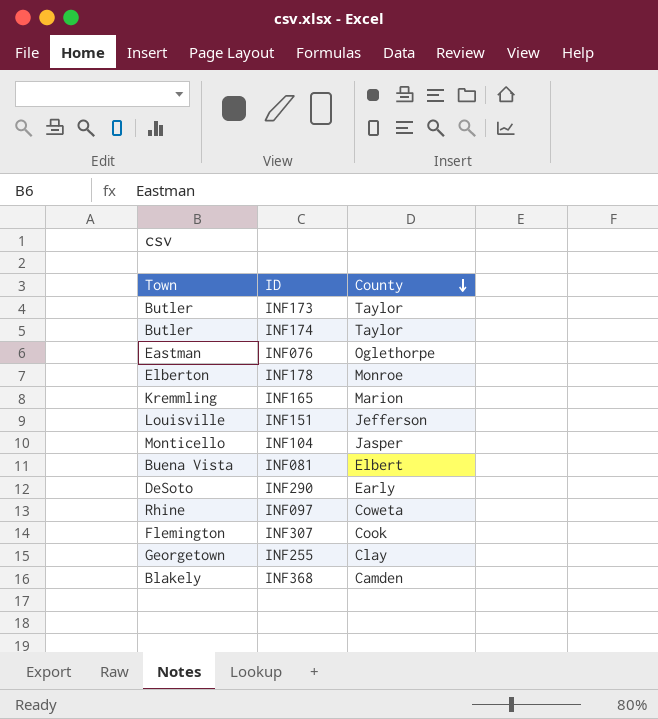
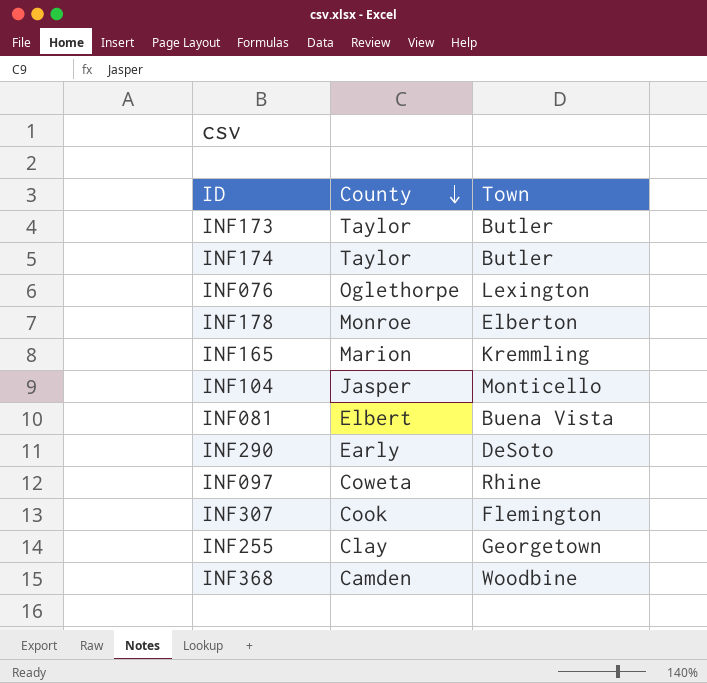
column Town | position: 1 -> 3
row INF151: Louisville | Jefferson -> none
INF076 | Town: Eastman -> Lexington
INF368 | Town: Blakely -> Woodbine

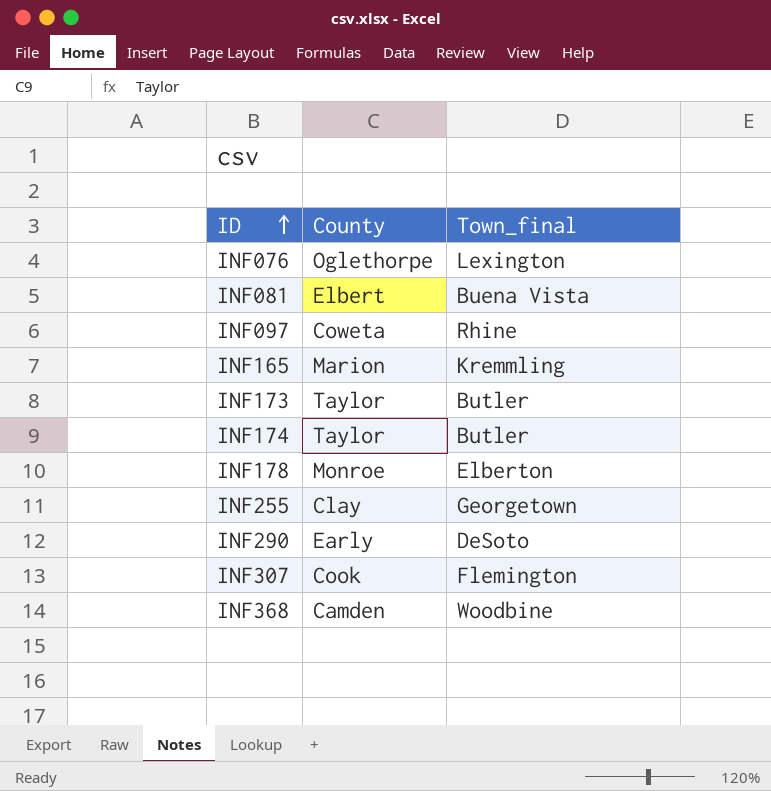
row order: County descending -> ID ascending
column name: Town -> Town_final
row INF104: Jasper | Monticello -> none

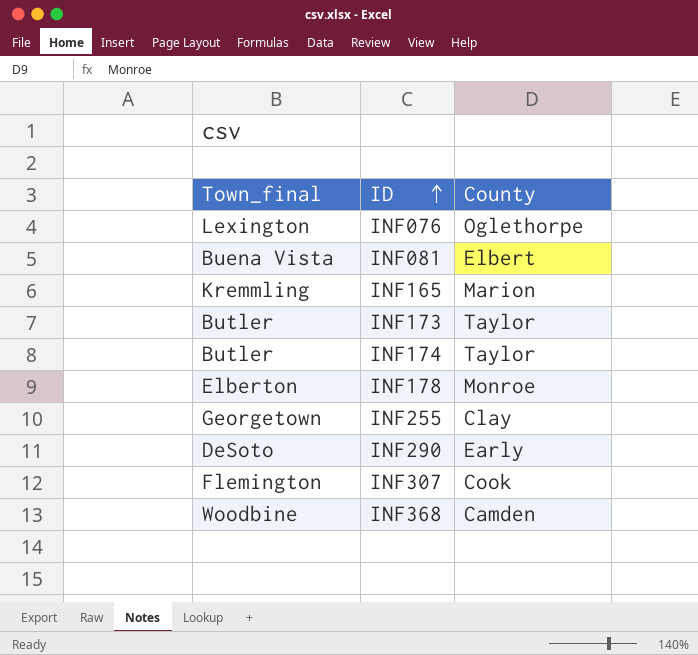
column Town_final | position: 3 -> 1
row INF097: Coweta | Rhine -> none

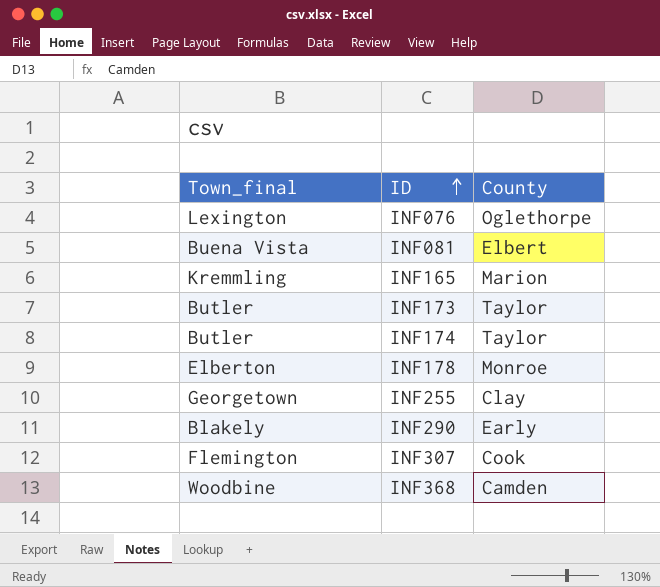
INF290 | Town_final: DeSoto -> Blakely

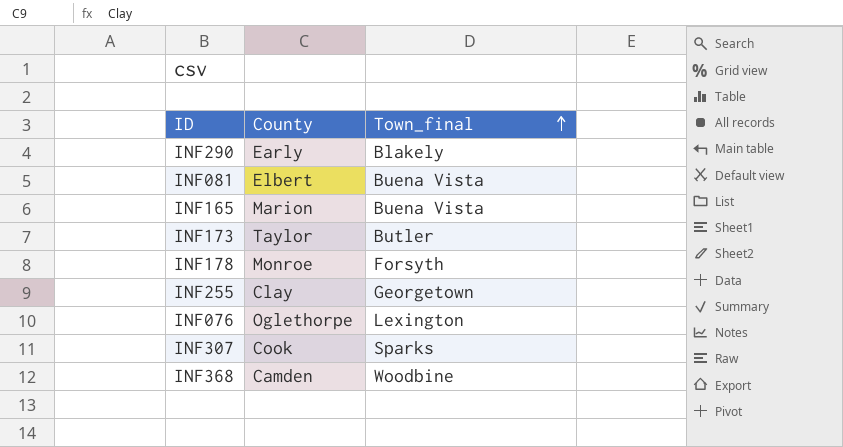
row order: ID ascending -> Town_final ascending
column Town_final | position: 1 -> 3
row INF174: Butler | Taylor -> none
INF165 | Town_final: Kremmling -> Buena Vista
INF178 | Town_final: Elberton -> Forsyth
INF307 | Town_final: Flemington -> Sparks

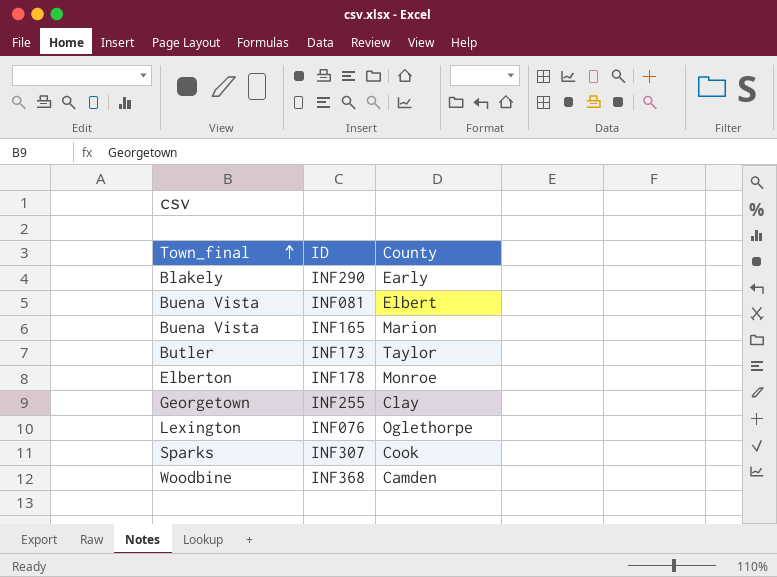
column Town_final | position: 3 -> 1
INF178 | Town_final: Forsyth -> Elberton

